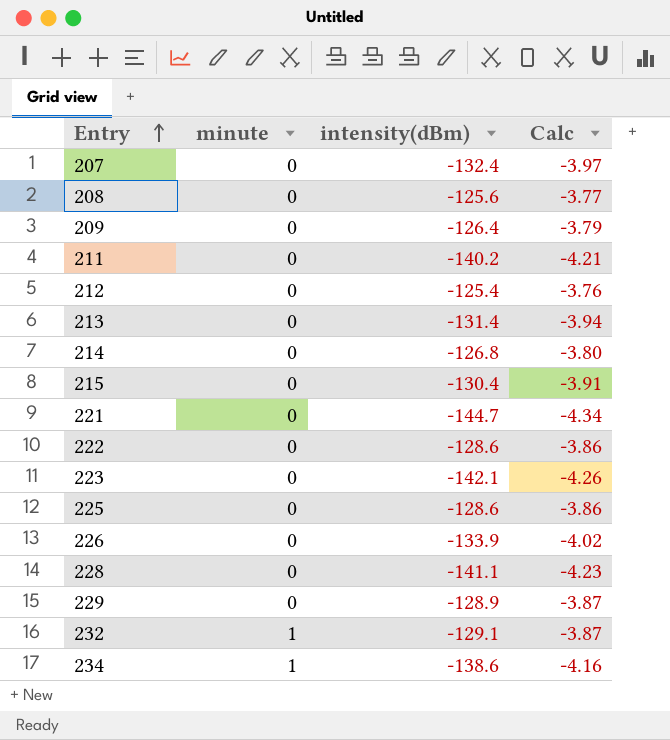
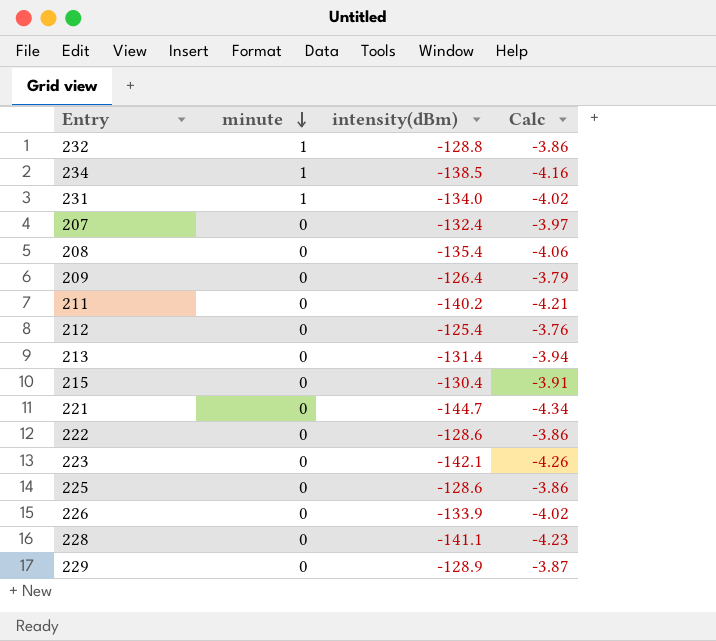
row order: Entry ascending -> minute descending
row 214: 0 | -126.8 | -3.80 -> none
232 | intensity(dBm): -129.1 -> -128.8
232 | Calc: -3.87 -> -3.86
234 | intensity(dBm): -138.6 -> -138.5
row 231: none -> 1 | -134.0 | -4.02
208 | intensity(dBm): -125.6 -> -135.4
208 | Calc: -3.77 -> -4.06

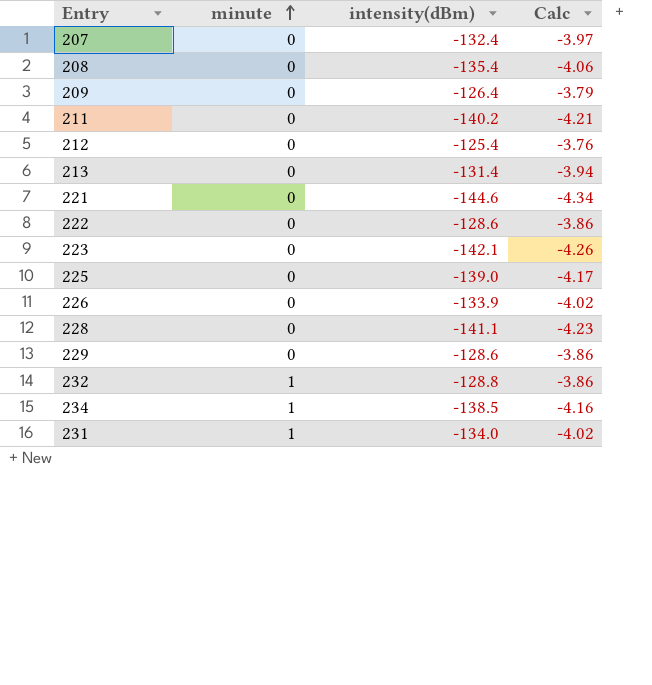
row order: minute descending -> minute ascending
row 215: 0 | -130.4 | -3.91 -> none
221 | intensity(dBm): -144.7 -> -144.6
225 | intensity(dBm): -128.6 -> -139.0
225 | Calc: -3.86 -> -4.17
229 | intensity(dBm): -128.9 -> -128.6
229 | Calc: -3.87 -> -3.86

